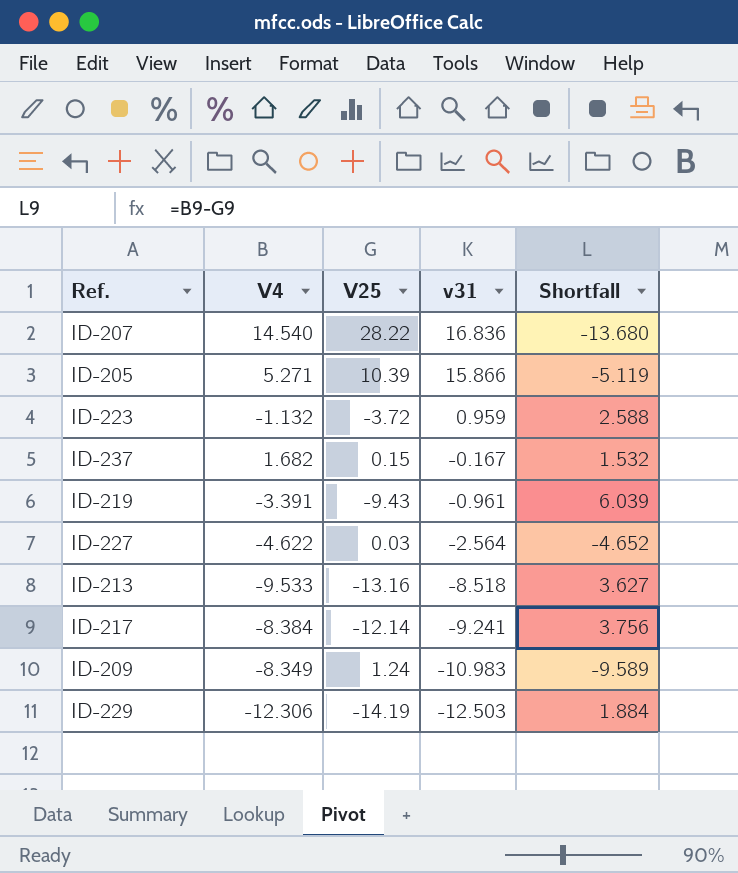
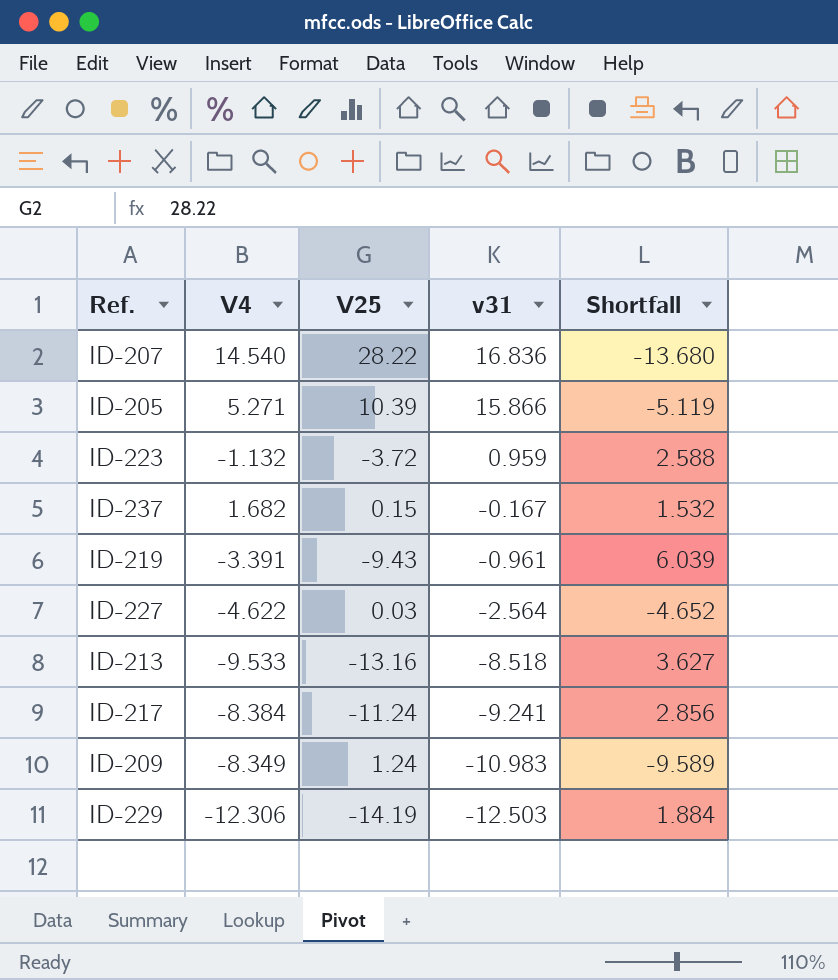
ID-217 | V25: -12.14 -> -11.24
ID-217 | Shortfall: 3.756 -> 2.856

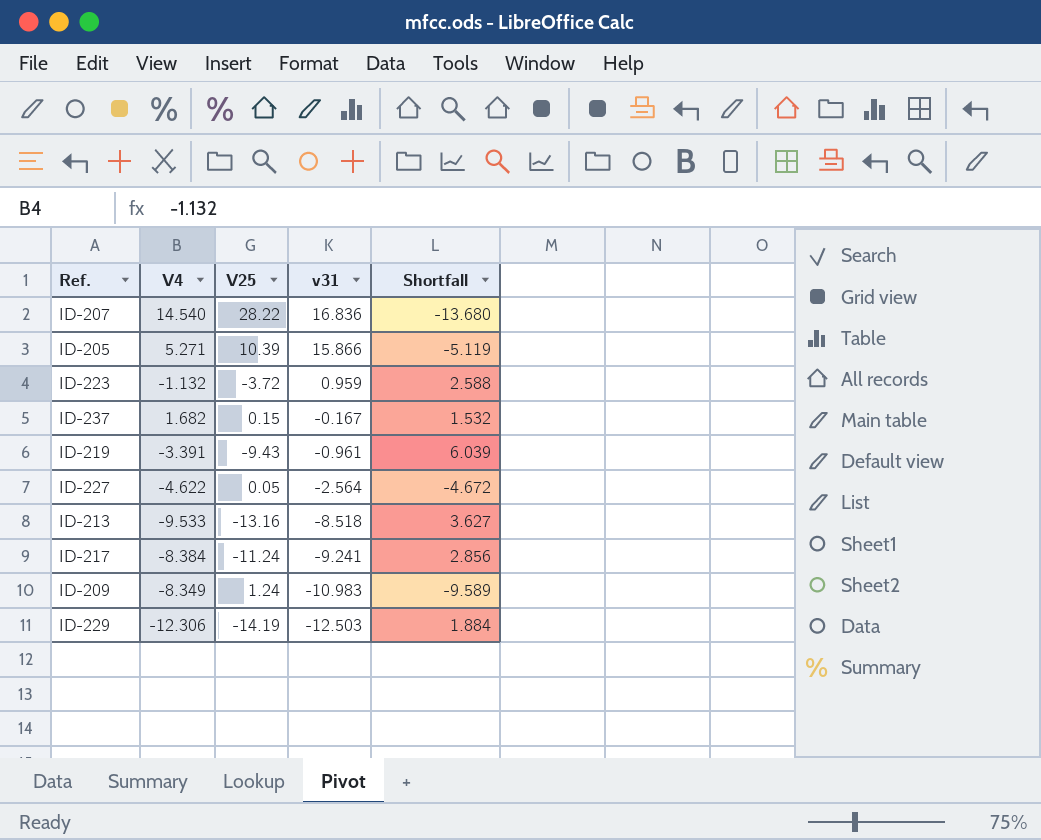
ID-227 | V25: 0.03 -> 0.05
ID-227 | Shortfall: -4.652 -> -4.672

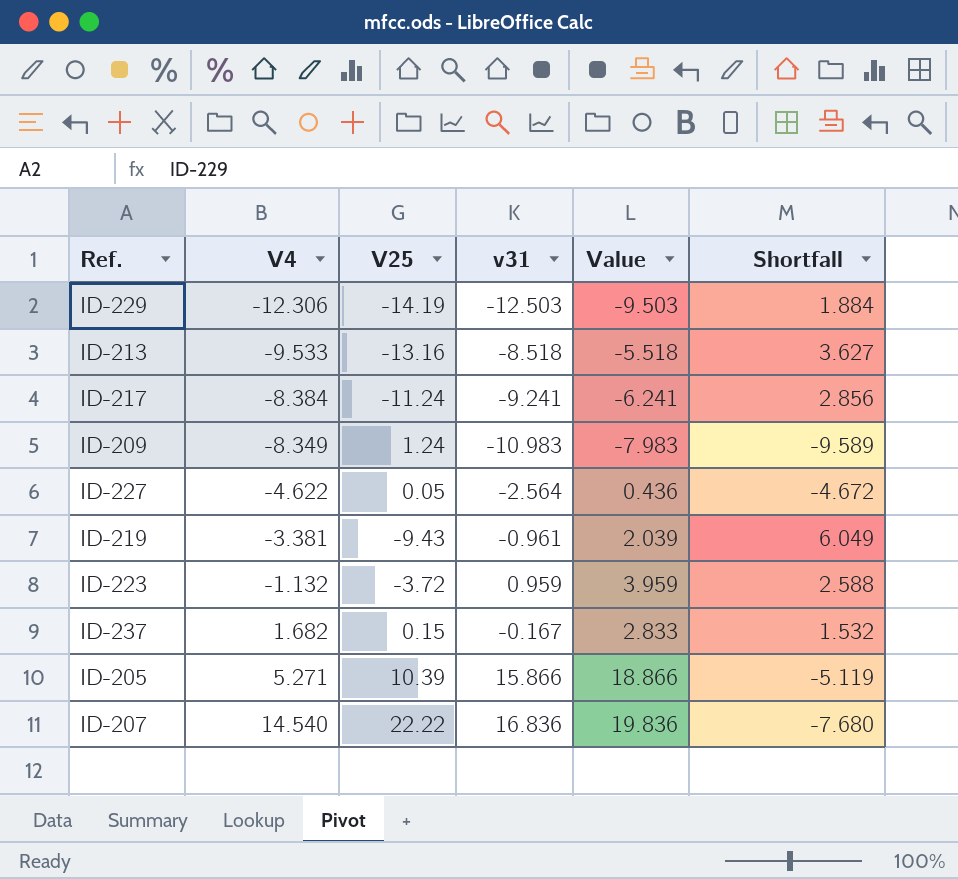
row order: v31 descending -> V4 ascending
column Value | formula: none -> [v31] + 3
ID-219 | V4: -3.391 -> -3.381
ID-219 | Shortfall: 6.039 -> 6.049
ID-207 | V25: 28.22 -> 22.22
ID-207 | Shortfall: -13.680 -> -7.680

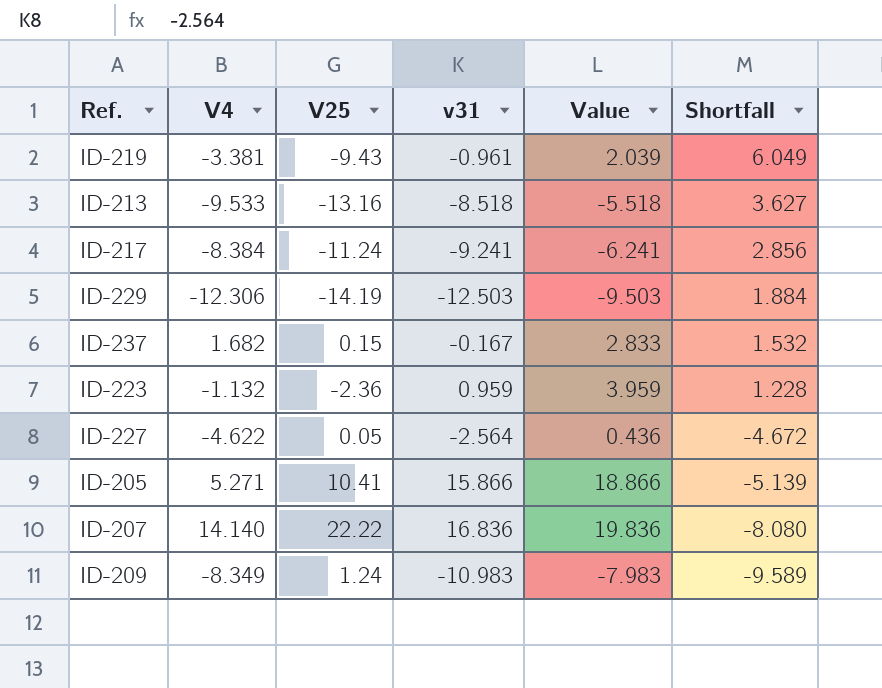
row order: V4 ascending -> Shortfall descending
ID-223 | V25: -3.72 -> -2.36
ID-223 | Shortfall: 2.588 -> 1.228
ID-205 | V25: 10.39 -> 10.41
ID-205 | Shortfall: -5.119 -> -5.139
ID-207 | V4: 14.540 -> 14.140
ID-207 | Shortfall: -7.680 -> -8.080

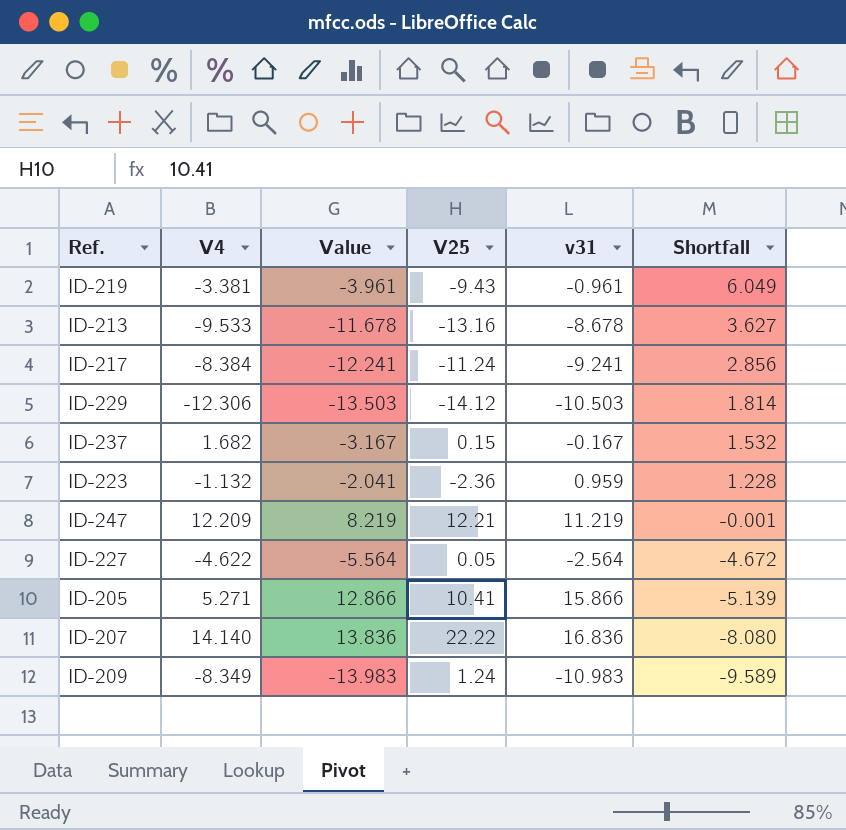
column Value | formula: [v31] + 3 -> [v31] - 3
column Value | position: 5 -> 3
ID-213 | v31: -8.518 -> -8.678
ID-229 | V25: -14.19 -> -14.12
ID-229 | v31: -12.503 -> -10.503
ID-229 | Shortfall: 1.884 -> 1.814
row ID-247: none -> 12.209 | 8.219 | 12.21 | 11.219 | -0.001

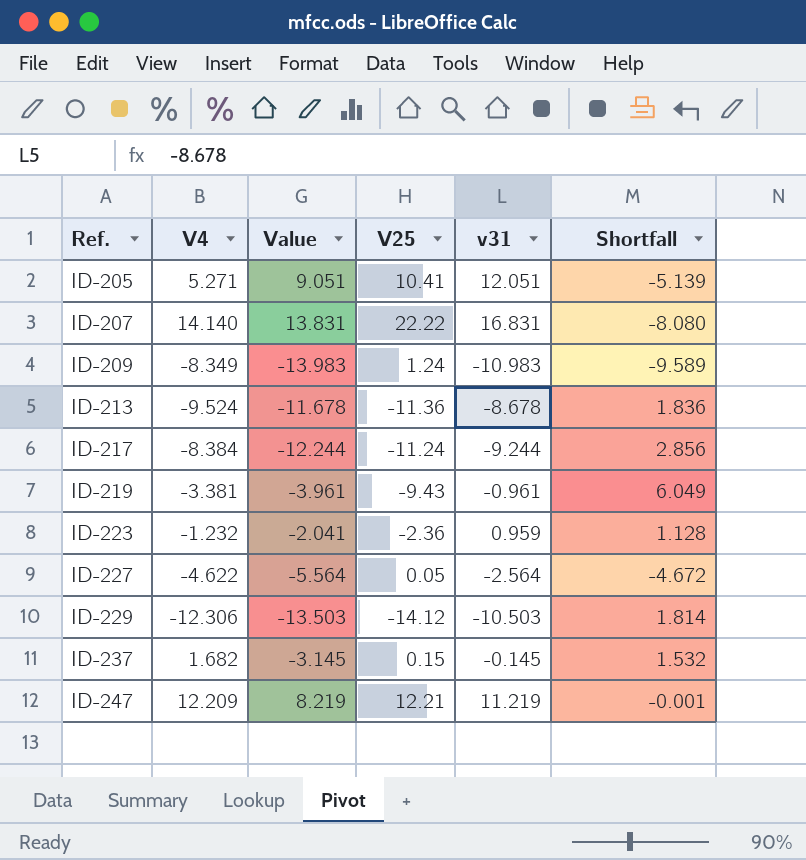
row order: Shortfall descending -> Ref. ascending
ID-205 | Value: 12.866 -> 9.051
ID-205 | v31: 15.866 -> 12.051
ID-207 | Value: 13.836 -> 13.831
ID-207 | v31: 16.836 -> 16.831
ID-213 | V4: -9.533 -> -9.524
ID-213 | V25: -13.16 -> -11.36
ID-213 | Shortfall: 3.627 -> 1.836
ID-217 | Value: -12.241 -> -12.244
ID-217 | v31: -9.241 -> -9.244
ID-223 | V4: -1.132 -> -1.232
ID-223 | Shortfall: 1.228 -> 1.128
ID-237 | Value: -3.167 -> -3.145
ID-237 | v31: -0.167 -> -0.145

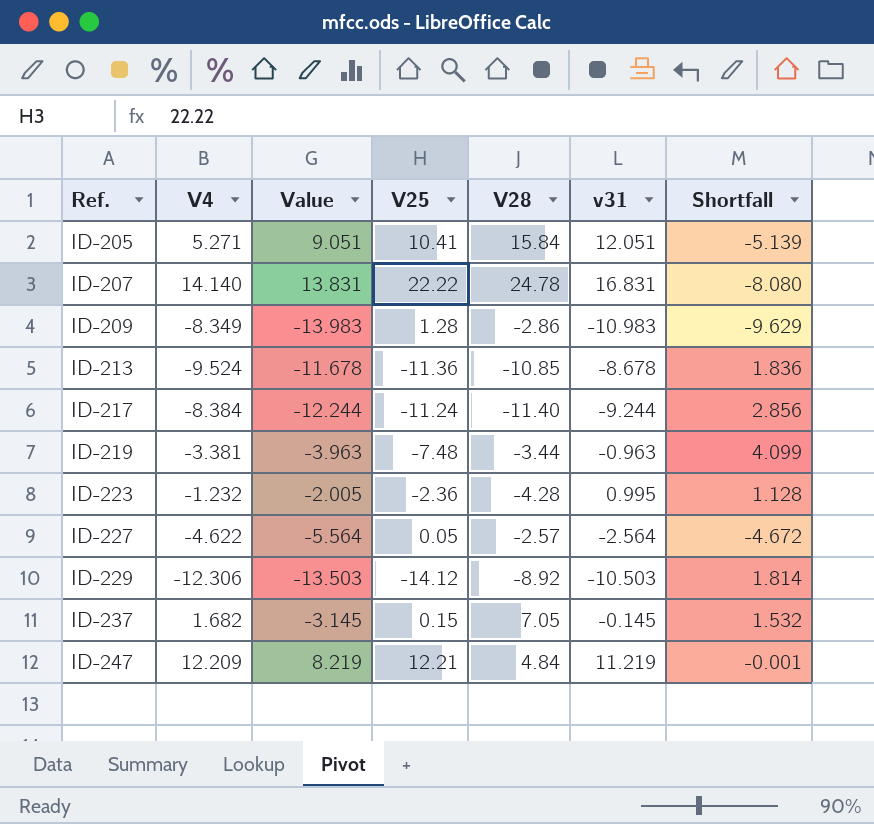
column V28 | position: none -> 5
ID-209 | V25: 1.24 -> 1.28
ID-209 | Shortfall: -9.589 -> -9.629
ID-219 | Value: -3.961 -> -3.963
ID-219 | V25: -9.43 -> -7.48
ID-219 | v31: -0.961 -> -0.963
ID-219 | Shortfall: 6.049 -> 4.099
ID-223 | Value: -2.041 -> -2.005
ID-223 | v31: 0.959 -> 0.995

